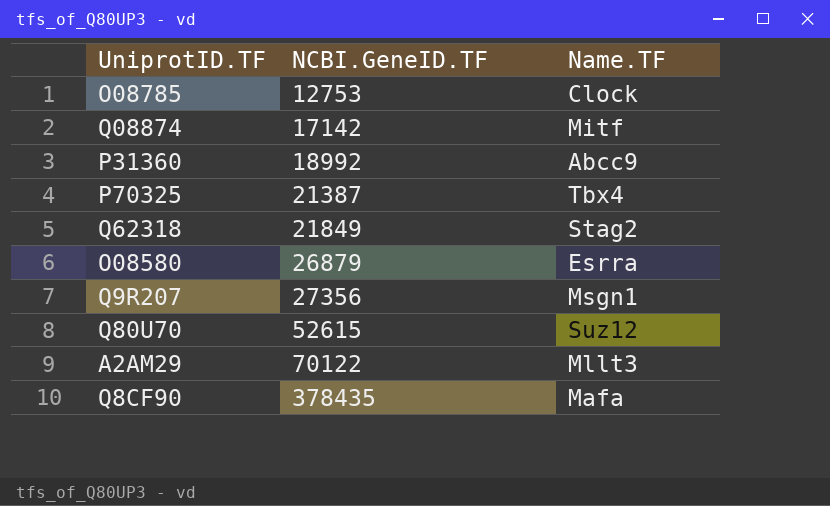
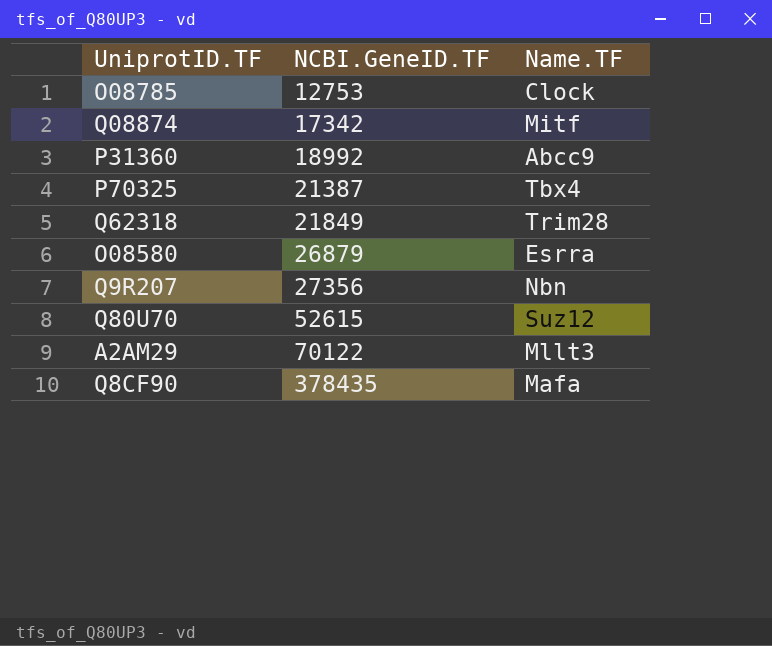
Q08874 | NCBI.GeneID.TF: 17142 -> 17342
Q62318 | Name.TF: Stag2 -> Trim28
Q9R207 | Name.TF: Msgn1 -> Nbn

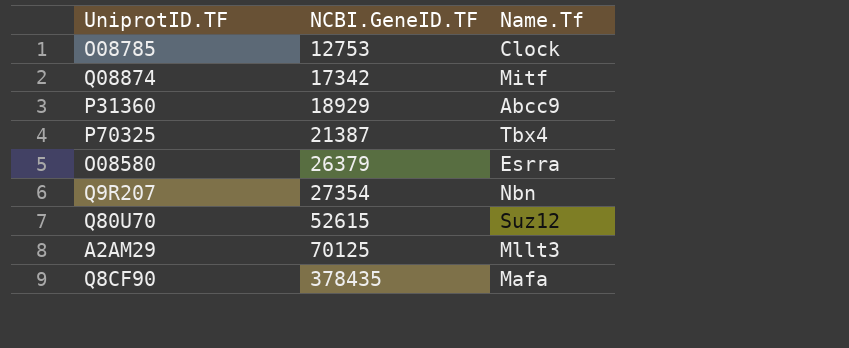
column name: Name.TF -> Name.Tf
row Q62318: 21849 | Trim28 -> none
P31360 | NCBI.GeneID.TF: 18992 -> 18929
O08580 | NCBI.GeneID.TF: 26879 -> 26379
Q9R207 | NCBI.GeneID.TF: 27356 -> 27354
A2AM29 | NCBI.GeneID.TF: 70122 -> 70125

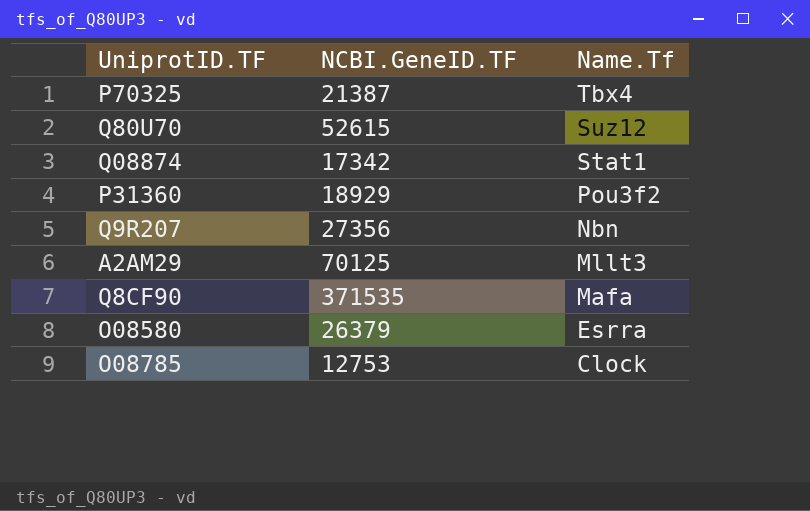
row order: NCBI.GeneID.TF ascending -> Name.Tf descending
Q08874 | Name.Tf: Mitf -> Stat1
P31360 | Name.Tf: Abcc9 -> Pou3f2
Q9R207 | NCBI.GeneID.TF: 27354 -> 27356
Q8CF90 | NCBI.GeneID.TF: 378435 -> 371535

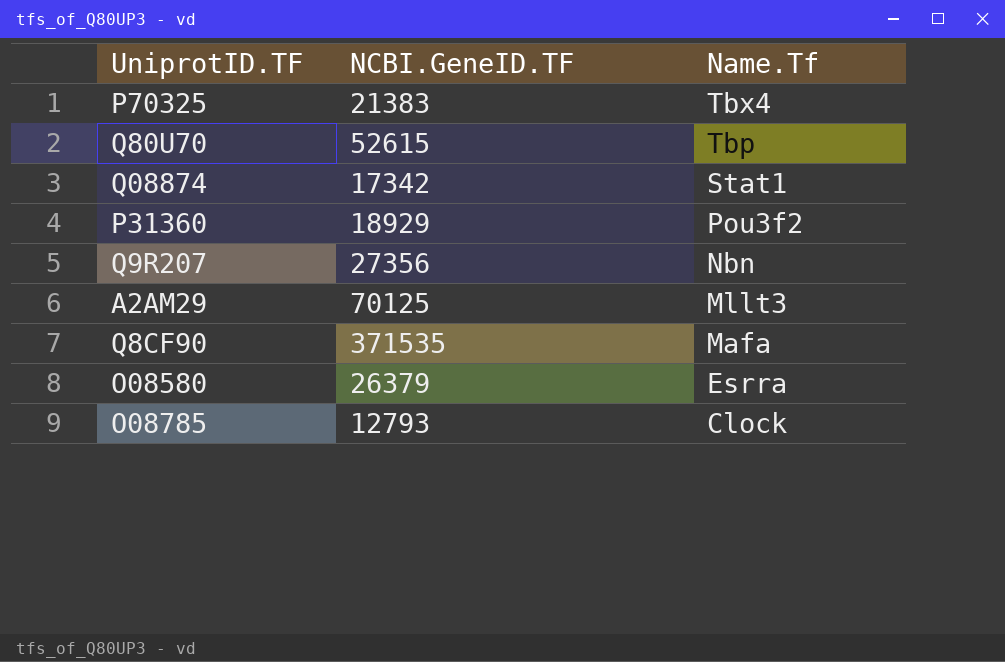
P70325 | NCBI.GeneID.TF: 21387 -> 21383
Q80U70 | Name.Tf: Suz12 -> Tbp
O08785 | NCBI.GeneID.TF: 12753 -> 12793

